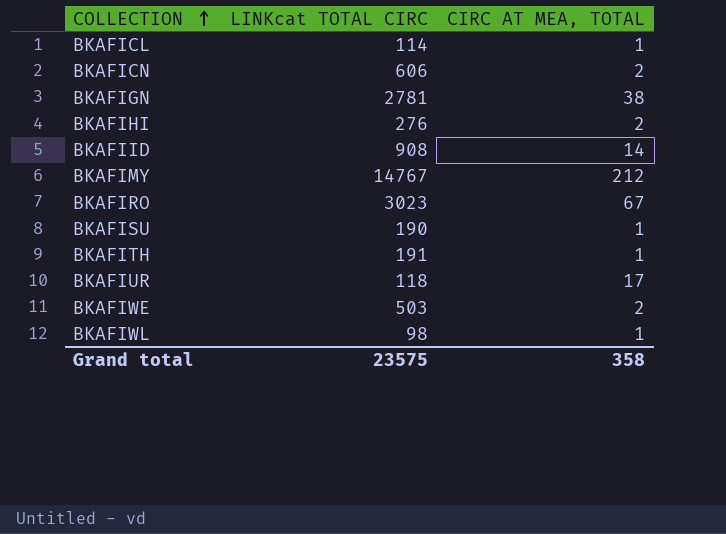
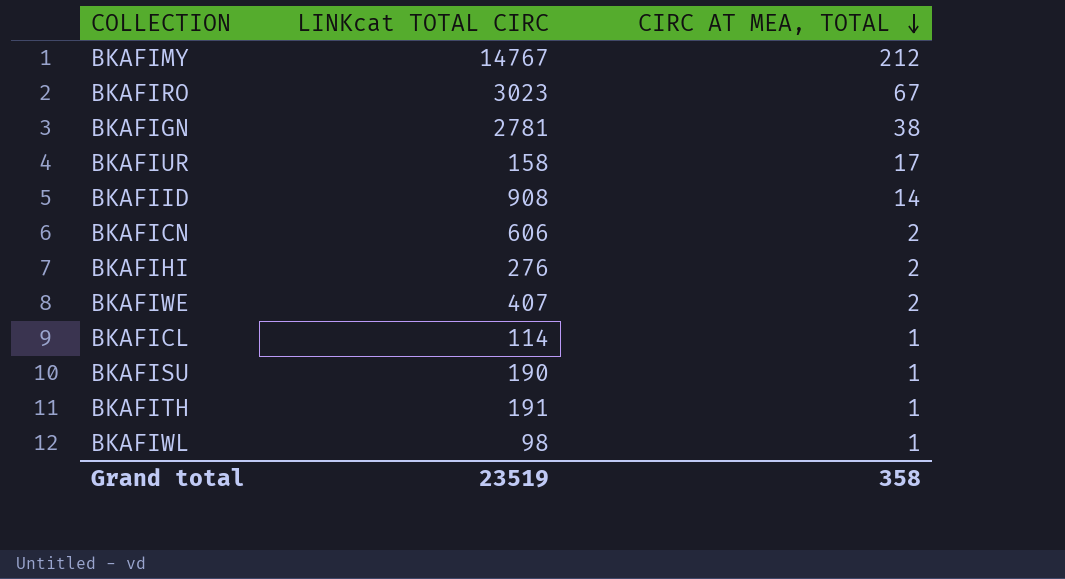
row order: COLLECTION ascending -> CIRC AT MEA, TOTAL descending
BKAFIUR | LINKcat TOTAL CIRC: 118 -> 158
BKAFIWE | LINKcat TOTAL CIRC: 503 -> 407
Grand total | LINKcat TOTAL CIRC: 23575 -> 23519

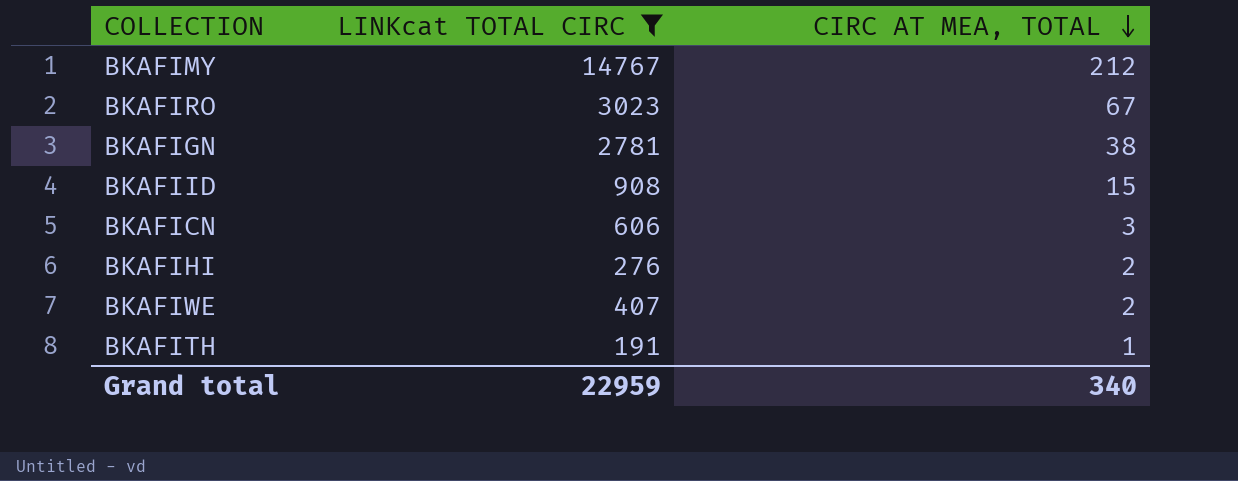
filter: none -> LINKcat TOTAL CIRC >= 191
BKAFIID | CIRC AT MEA, TOTAL: 14 -> 15
BKAFICN | CIRC AT MEA, TOTAL: 2 -> 3
Grand total | LINKcat TOTAL CIRC: 23519 -> 22959
Grand total | CIRC AT MEA, TOTAL: 358 -> 340

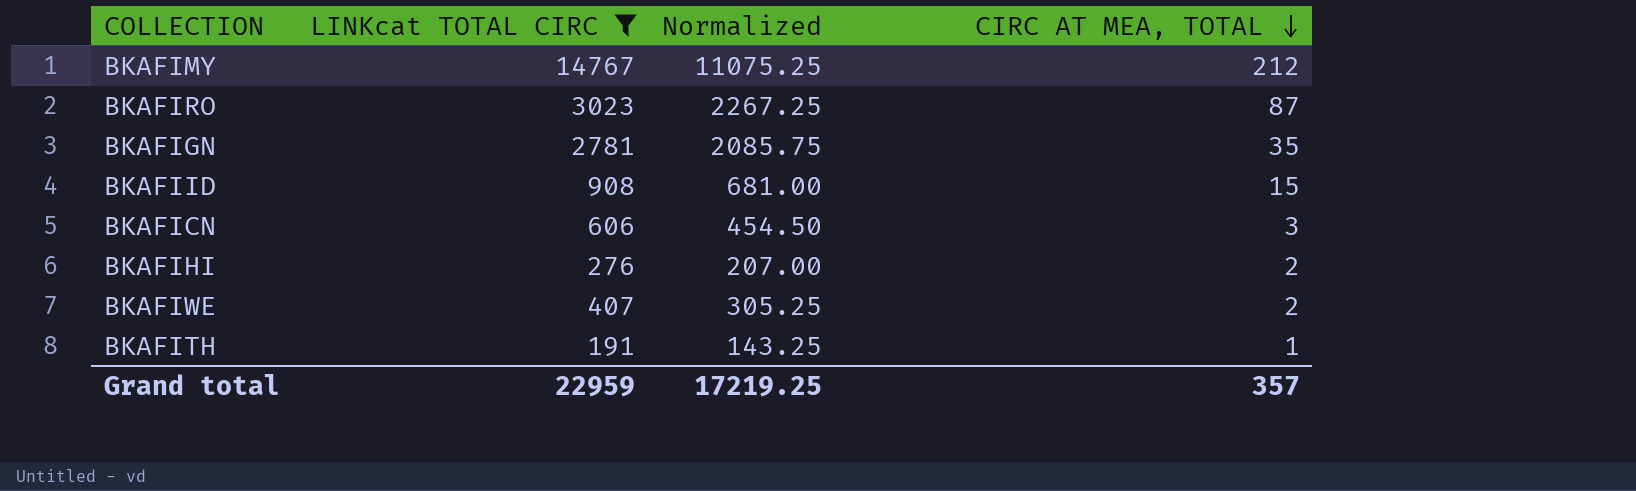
column Normalized | formula: none -> [LINKcat TOTAL CIRC] * 0.75
BKAFIRO | CIRC AT MEA, TOTAL: 67 -> 87
BKAFIGN | CIRC AT MEA, TOTAL: 38 -> 35
Grand total | CIRC AT MEA, TOTAL: 340 -> 357

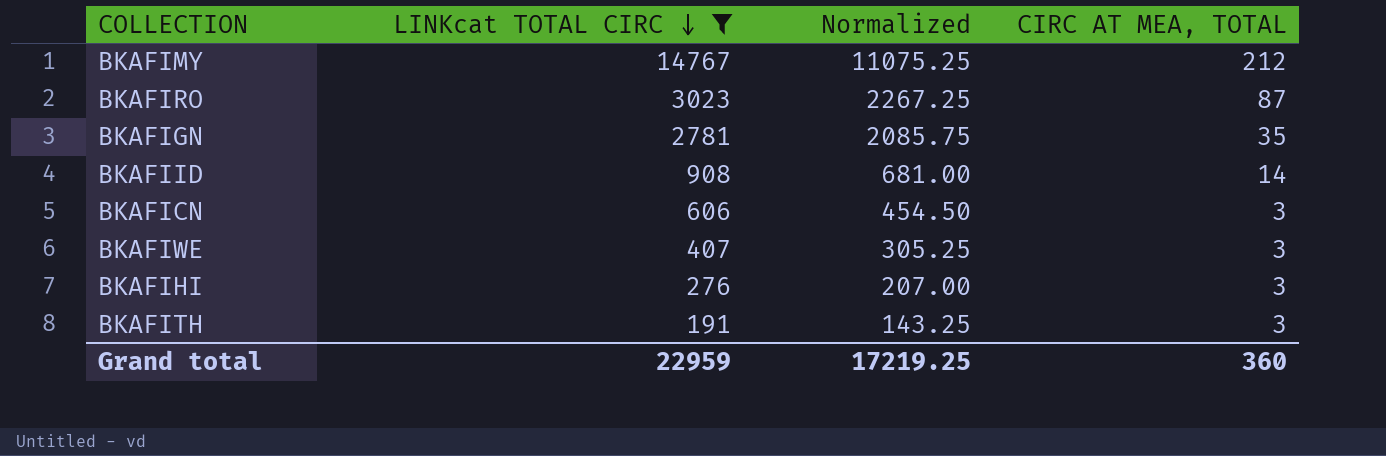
row order: CIRC AT MEA, TOTAL descending -> LINKcat TOTAL CIRC descending
BKAFIID | CIRC AT MEA, TOTAL: 15 -> 14
BKAFIWE | CIRC AT MEA, TOTAL: 2 -> 3
BKAFIHI | CIRC AT MEA, TOTAL: 2 -> 3
BKAFITH | CIRC AT MEA, TOTAL: 1 -> 3
Grand total | CIRC AT MEA, TOTAL: 357 -> 360

